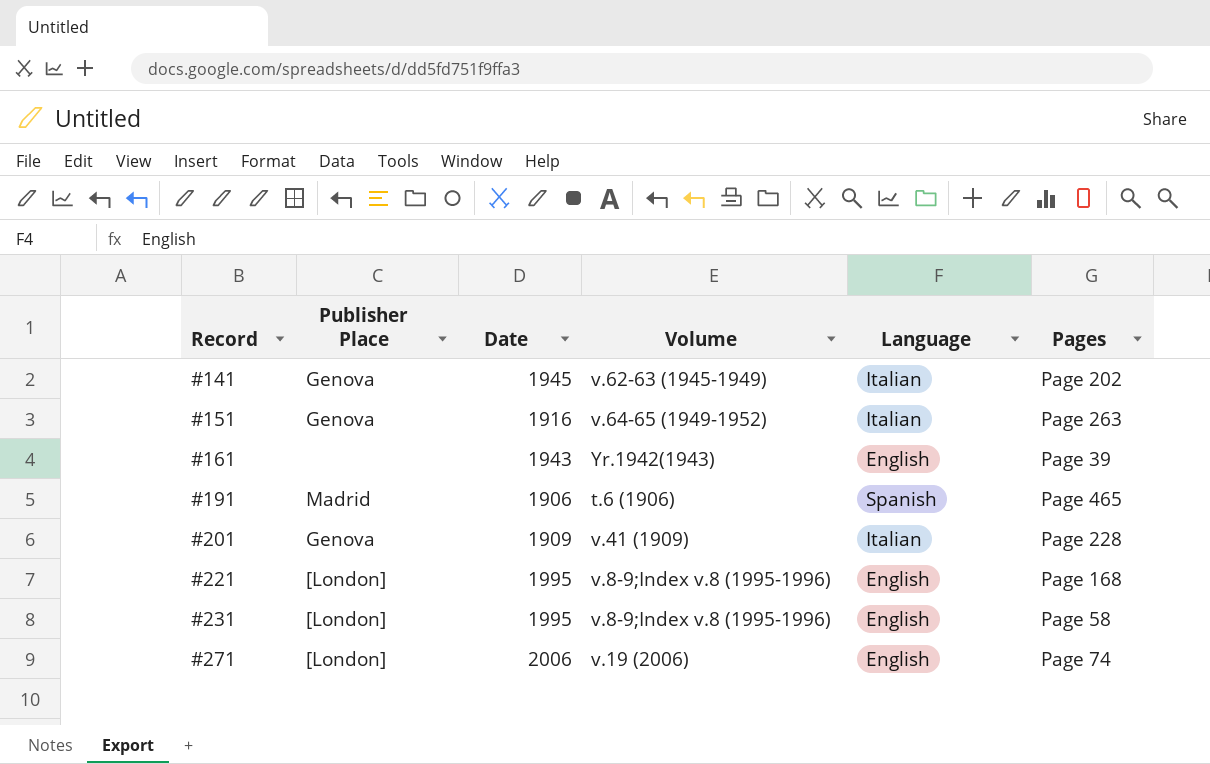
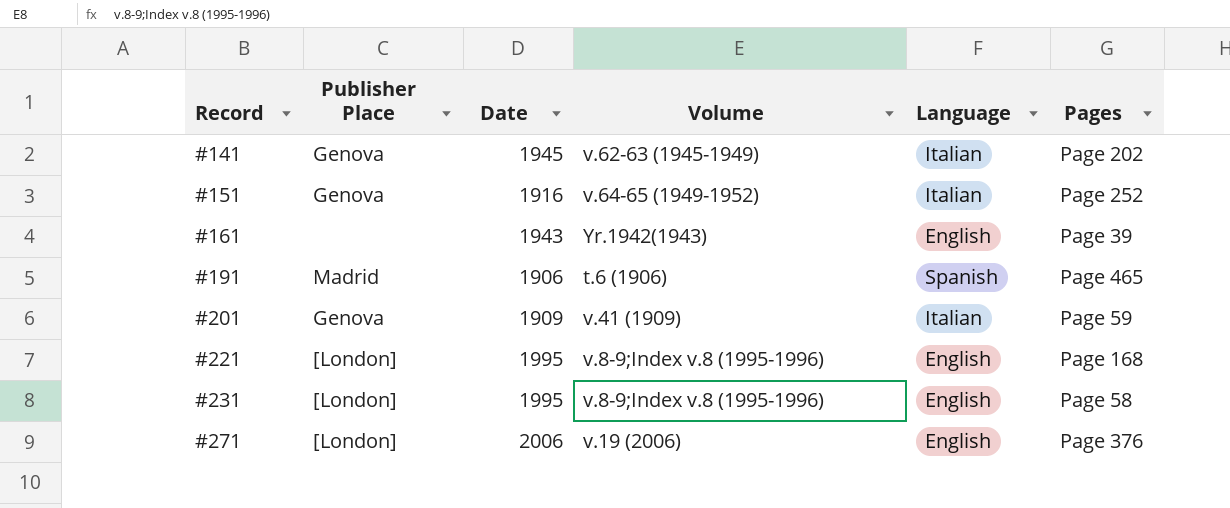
#151 | Pages: Page 263 -> Page 252
#201 | Pages: Page 228 -> Page 59
#271 | Pages: Page 74 -> Page 376

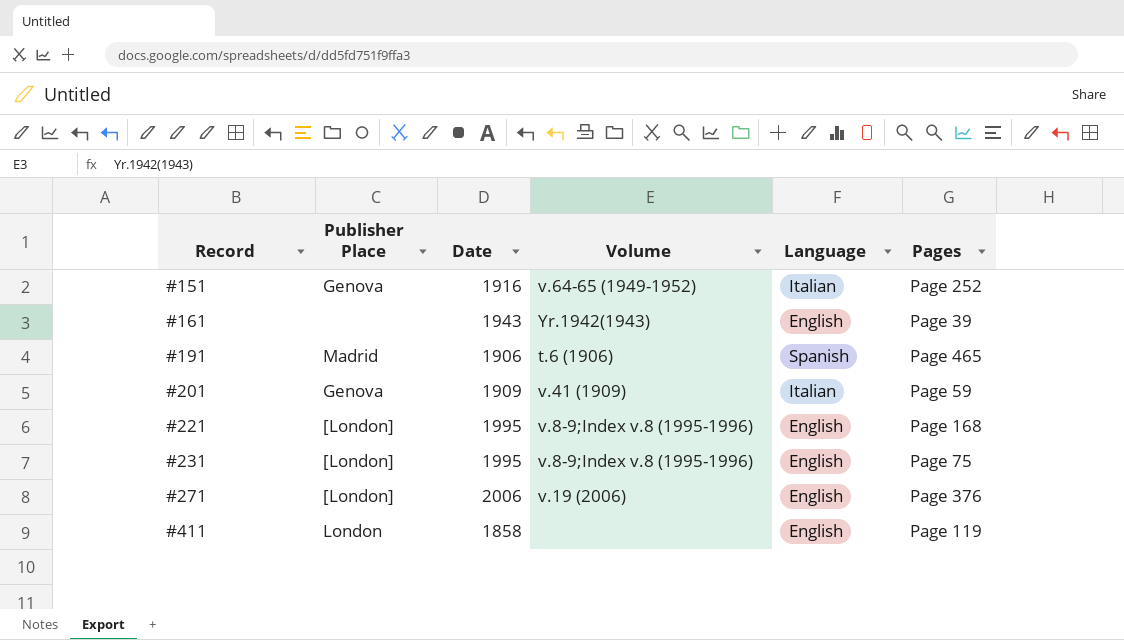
row #141: Genova | 1945 | v.62-63 (1945-1949) | Italian | Page 202 -> none
#231 | Pages: Page 58 -> Page 75
row #411: none -> London | 1858 | none | English | Page 119

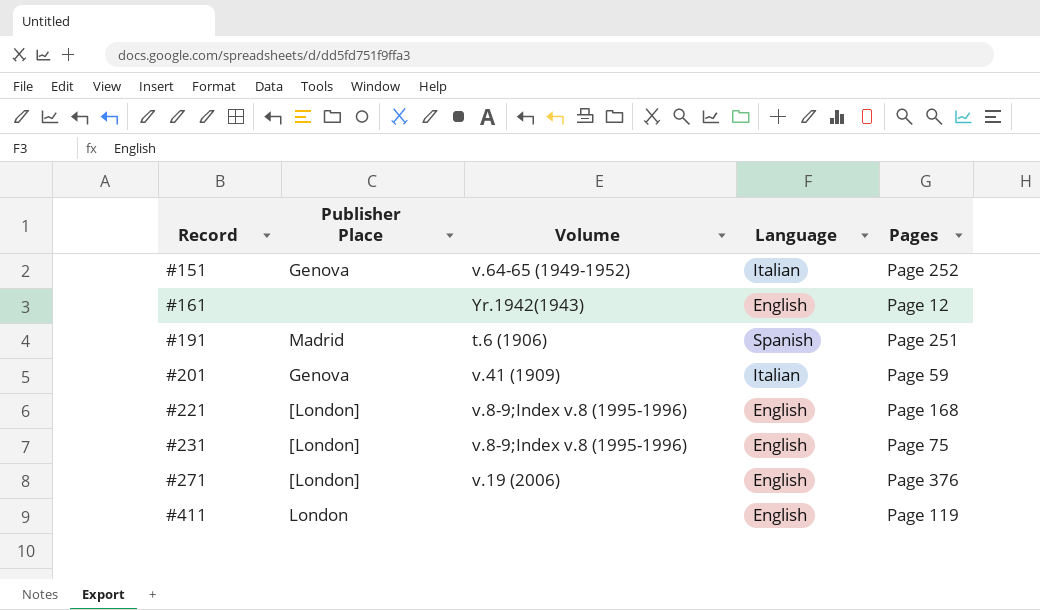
column Date | position: 3 -> none
#161 | Pages: Page 39 -> Page 12
#191 | Pages: Page 465 -> Page 251

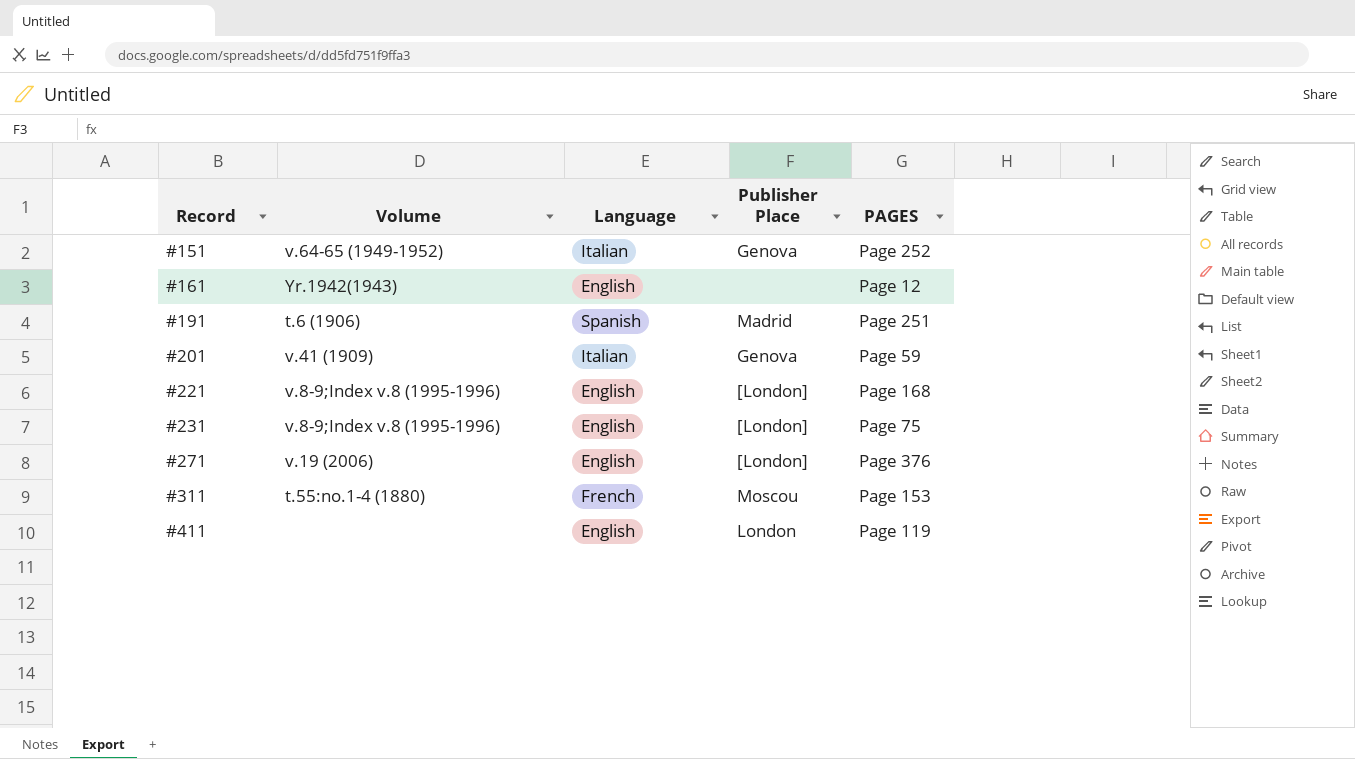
column Publisher Place | position: 2 -> 4
column name: Pages -> PAGES
row #311: none -> t.55:no.1-4 (1880) | French | Moscou | Page 153

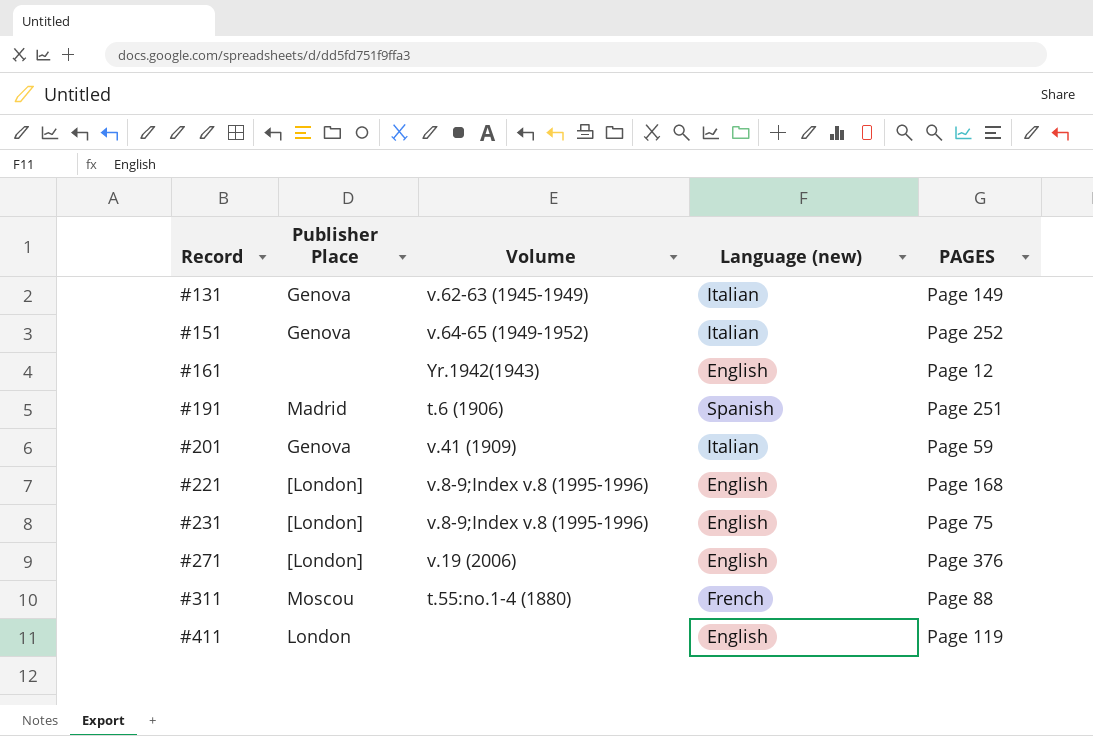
column Publisher Place | position: 4 -> 2
column name: Language -> Language (new)
row #131: none -> Genova | v.62-63 (1945-1949) | Italian | Page 149
#311 | PAGES: Page 153 -> Page 88

